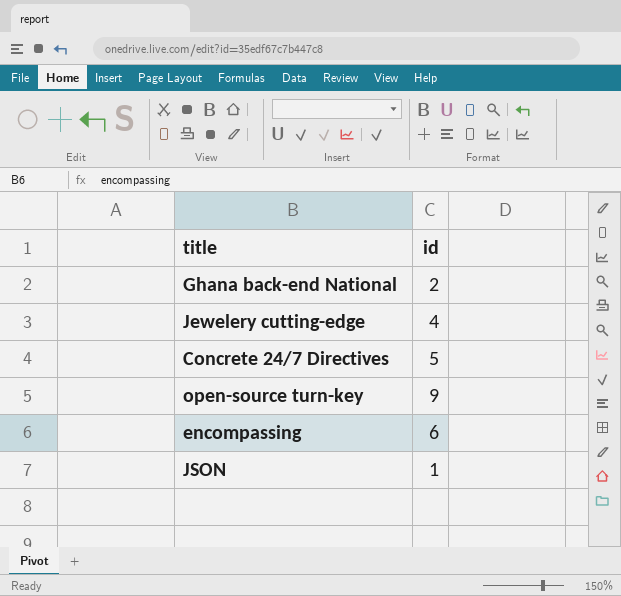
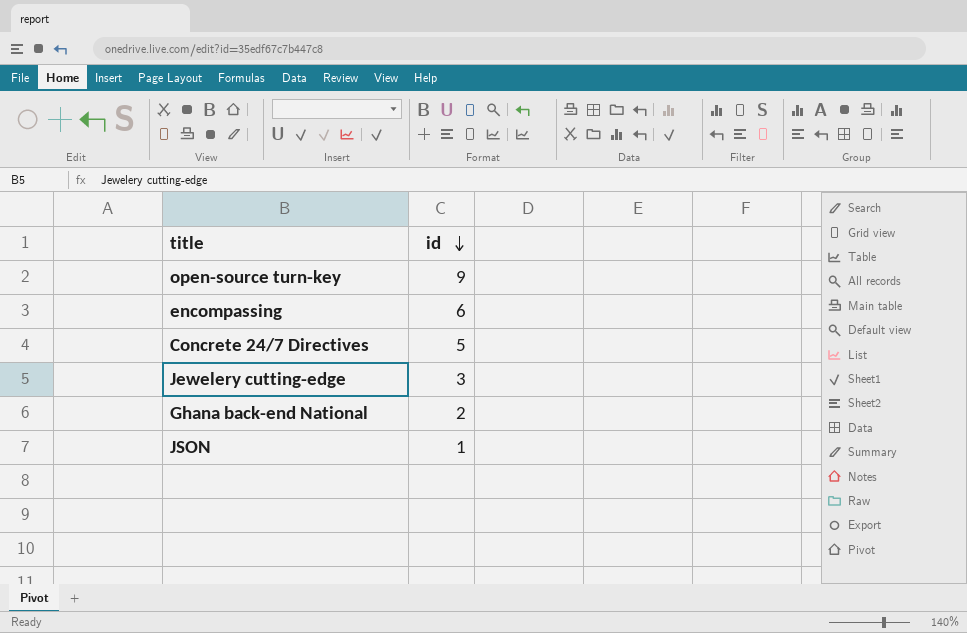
row order: none -> id descending
Jewelery cutting-edge | id: 4 -> 3

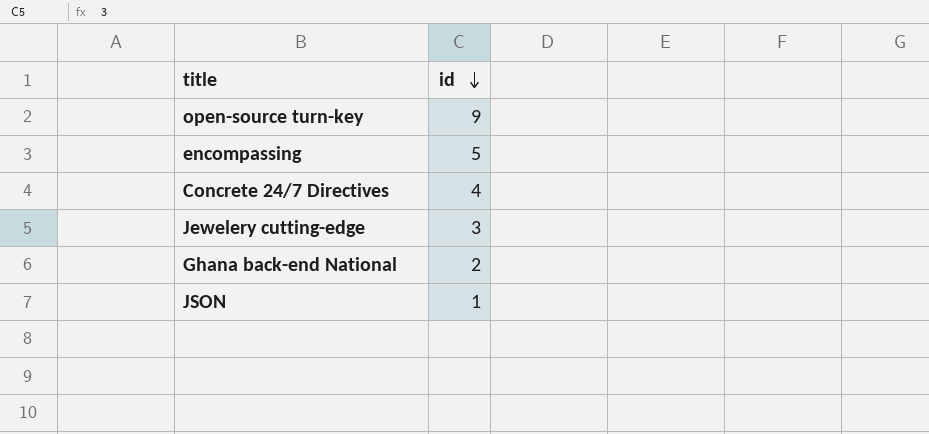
encompassing | id: 6 -> 5
Concrete 24/7 Directives | id: 5 -> 4

